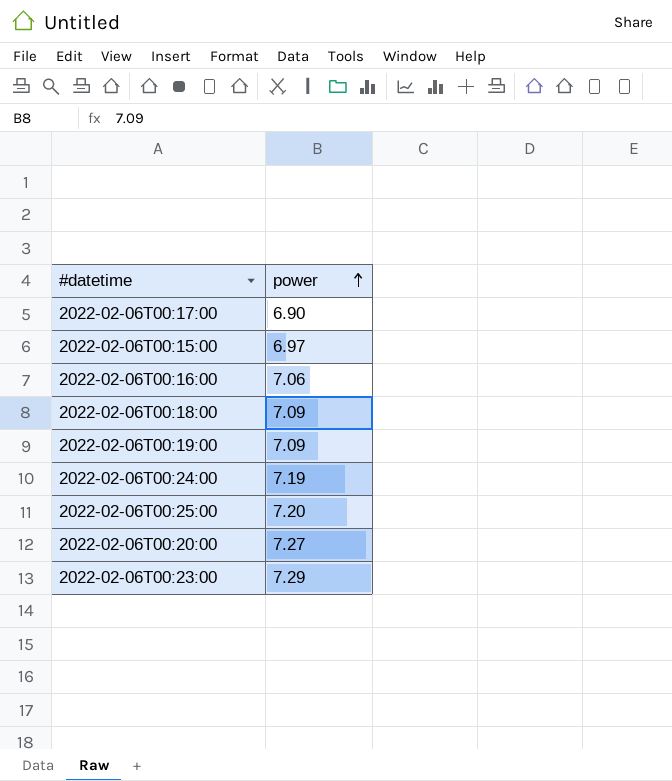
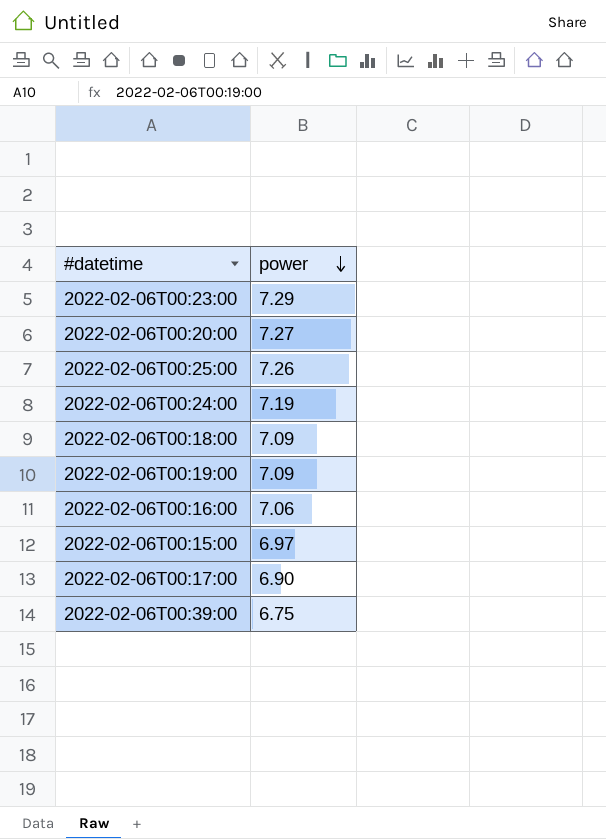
row order: power ascending -> power descending
2022-02-06T00:25:00 | power: 7.20 -> 7.26
row 2022-02-06T00:39:00: none -> 6.75

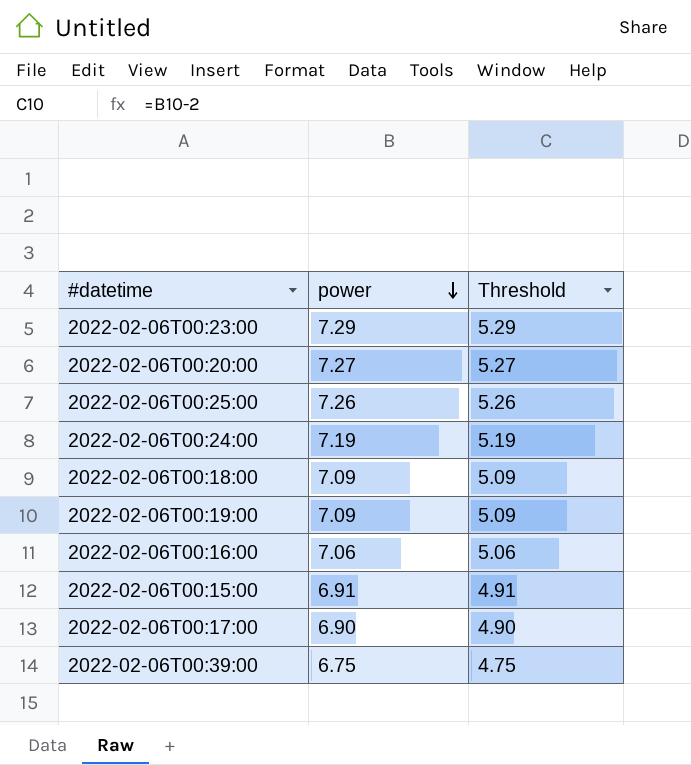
column Threshold | formula: none -> [power] - 2
2022-02-06T00:15:00 | power: 6.97 -> 6.91

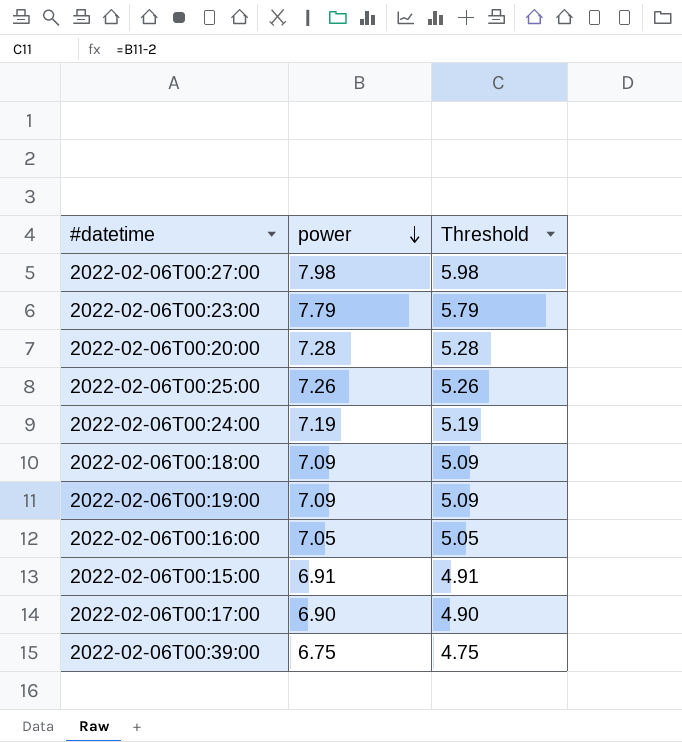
row 2022-02-06T00:27:00: none -> 7.98 | 5.98
2022-02-06T00:23:00 | power: 7.29 -> 7.79
2022-02-06T00:23:00 | Threshold: 5.29 -> 5.79
2022-02-06T00:20:00 | power: 7.27 -> 7.28
2022-02-06T00:20:00 | Threshold: 5.27 -> 5.28
2022-02-06T00:16:00 | power: 7.06 -> 7.05
2022-02-06T00:16:00 | Threshold: 5.06 -> 5.05

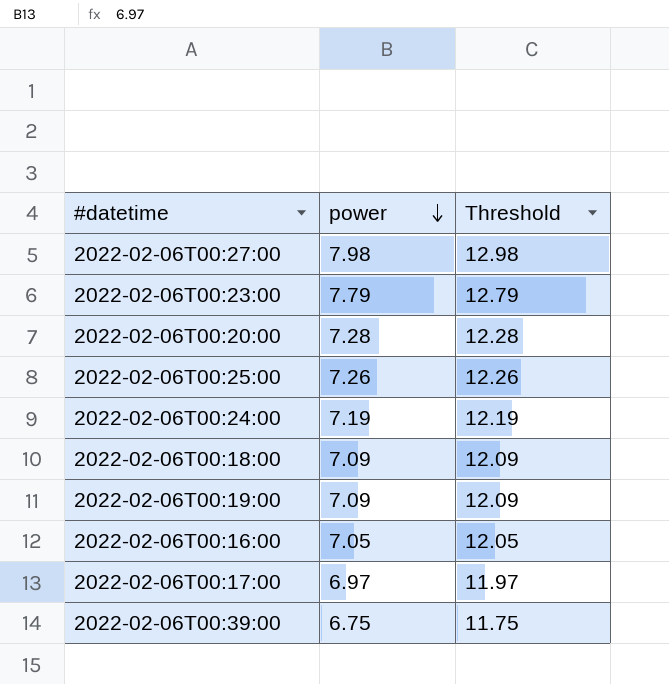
column Threshold | formula: [power] - 2 -> [power] + 5
row 2022-02-06T00:15:00: 6.91 | 4.91 -> none
2022-02-06T00:17:00 | power: 6.90 -> 6.97

